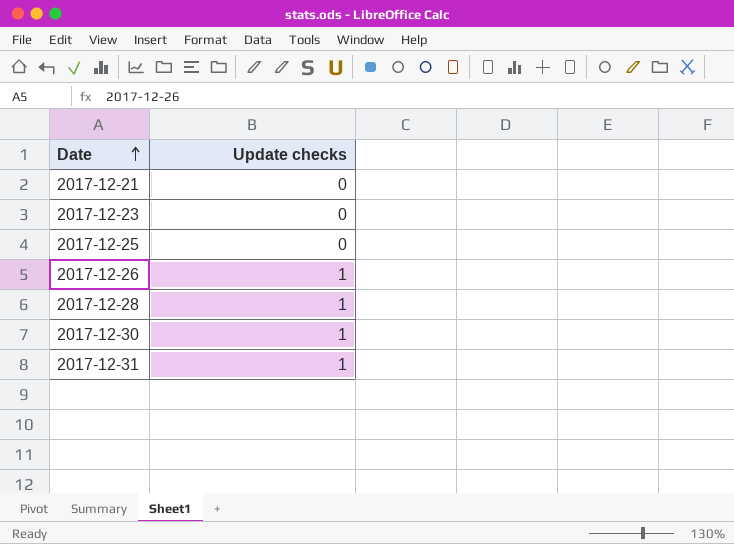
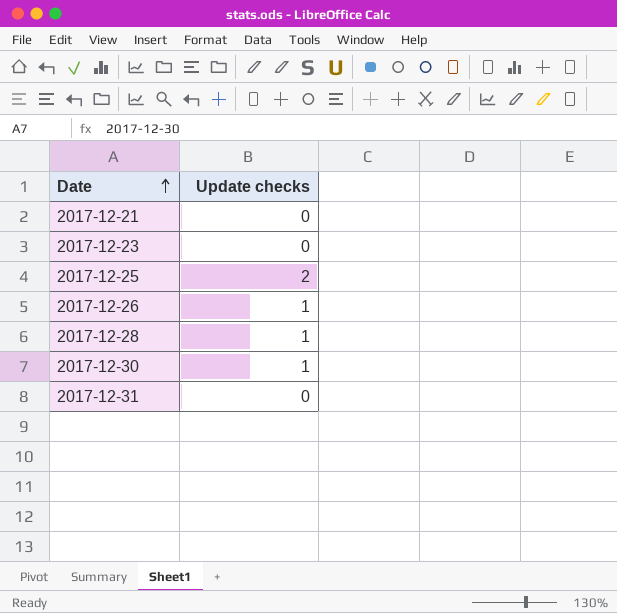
2017-12-25 | Update checks: 0 -> 2
2017-12-31 | Update checks: 1 -> 0

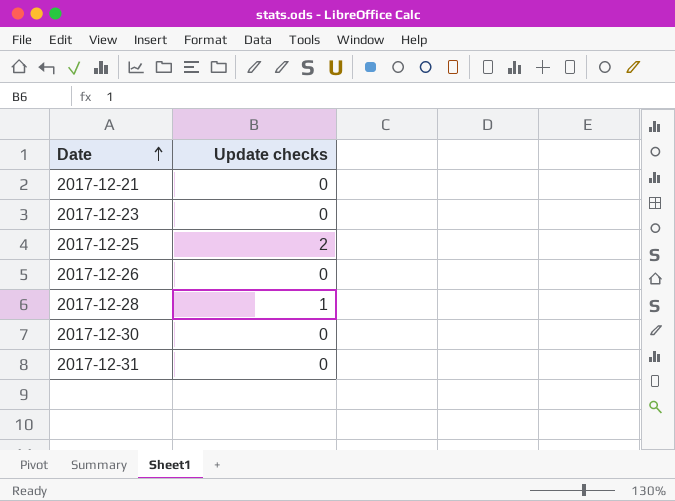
2017-12-26 | Update checks: 1 -> 0
2017-12-30 | Update checks: 1 -> 0

